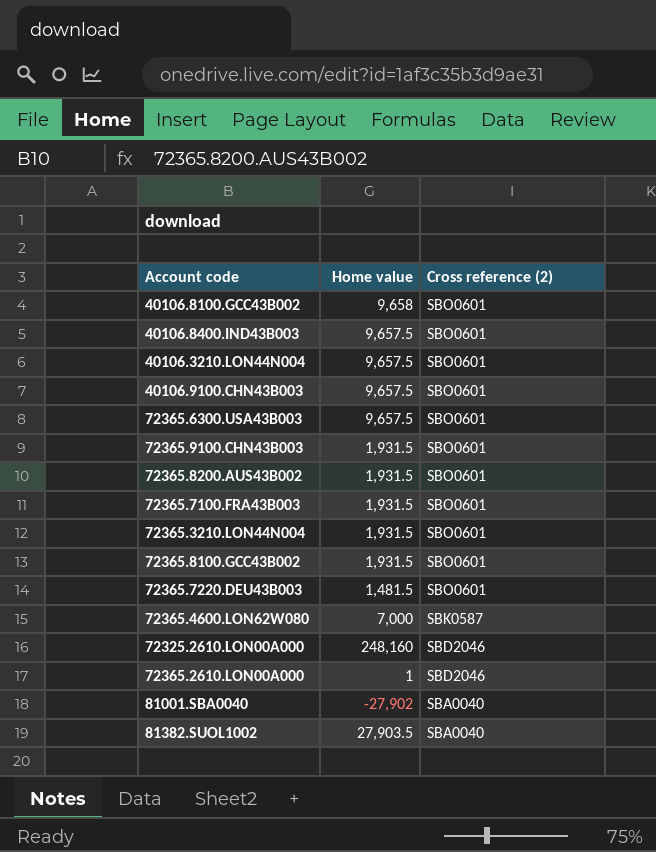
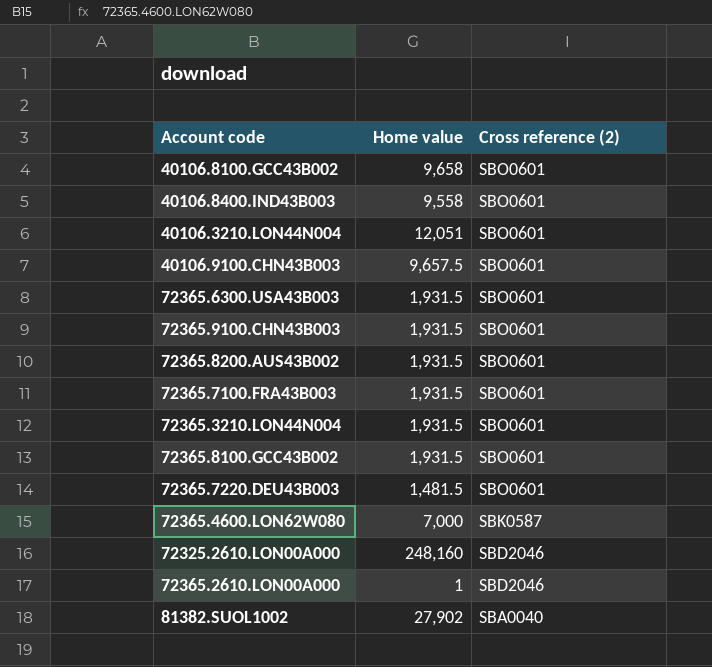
row 81001.SBA0040: -27,902 | SBA0040 -> none
40106.8400.IND43B003 | Home value: 9,657.5 -> 9,558
40106.3210.LON44N004 | Home value: 9,657.5 -> 12,051
72365.6300.USA43B003 | Home value: 9,657.5 -> 1,931.5
81382.SUOL1002 | Home value: 27,903.5 -> 27,902

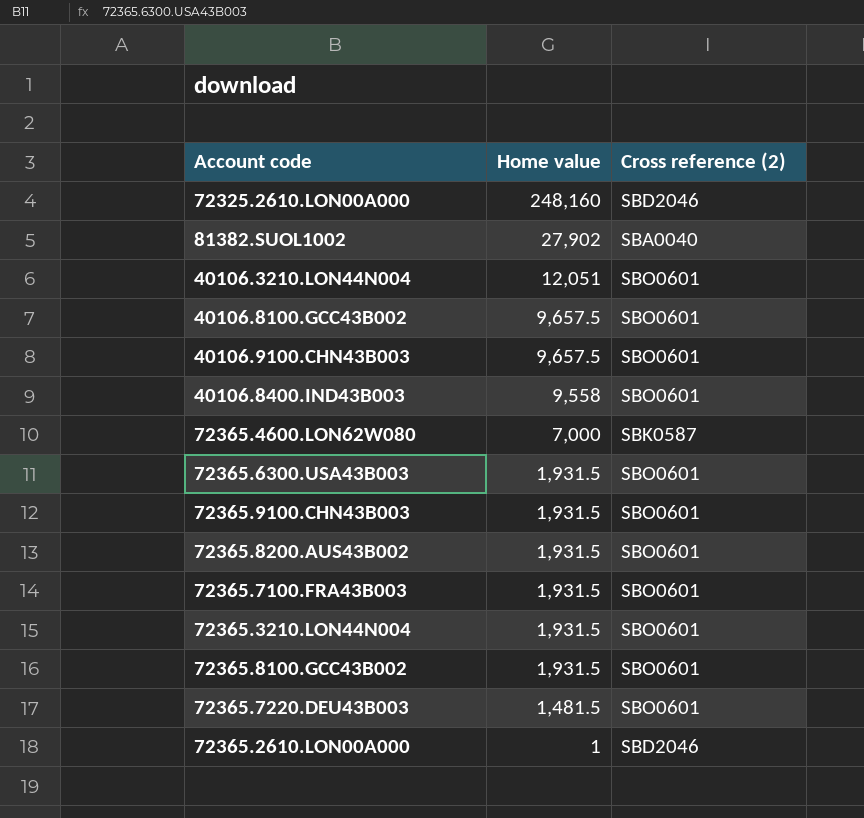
row order: Cross reference (2) descending -> Home value descending
40106.8100.GCC43B002 | Home value: 9,658 -> 9,657.5

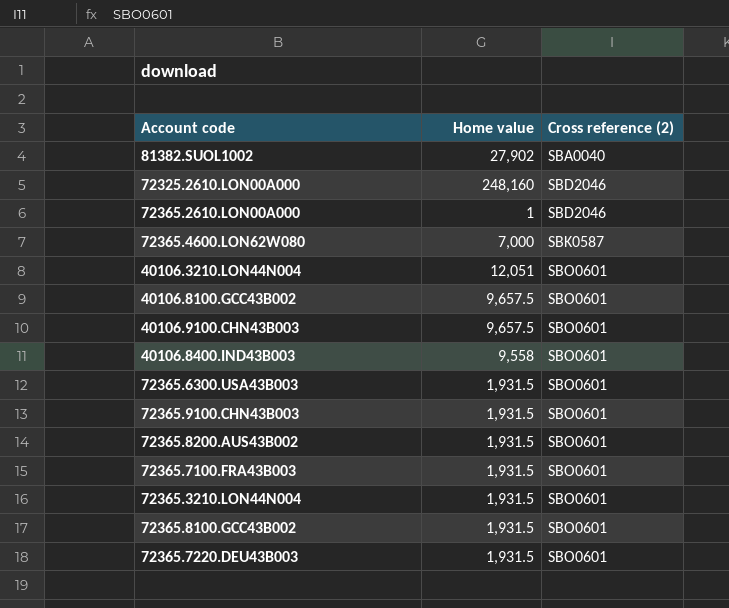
row order: Home value descending -> Cross reference (2) ascending
72365.7220.DEU43B003 | Home value: 1,481.5 -> 1,931.5

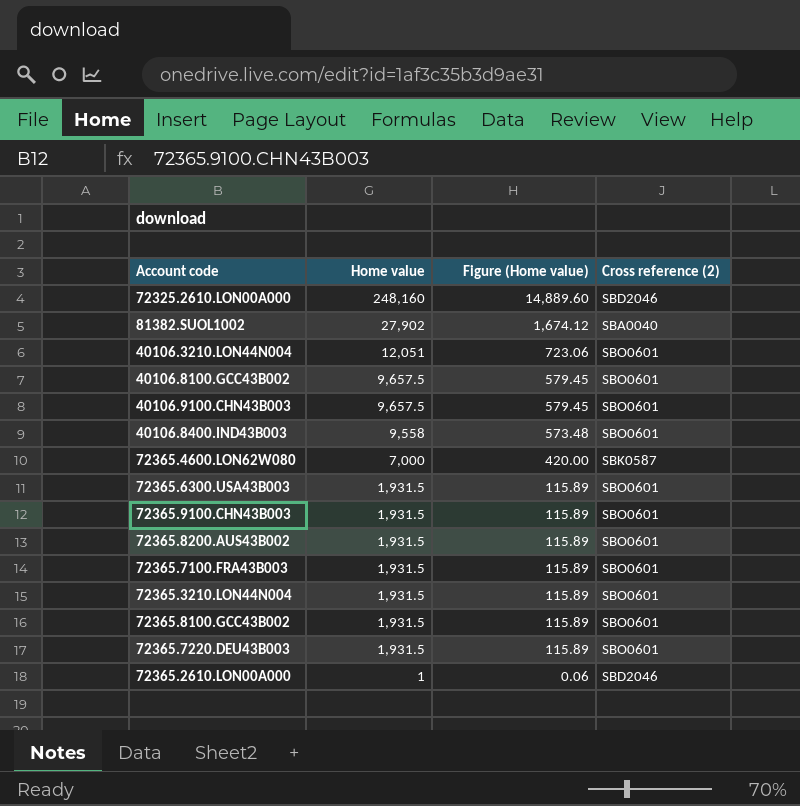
row order: Cross reference (2) ascending -> Home value descending
column Figure (Home value) | formula: none -> [Home value] * 0.06

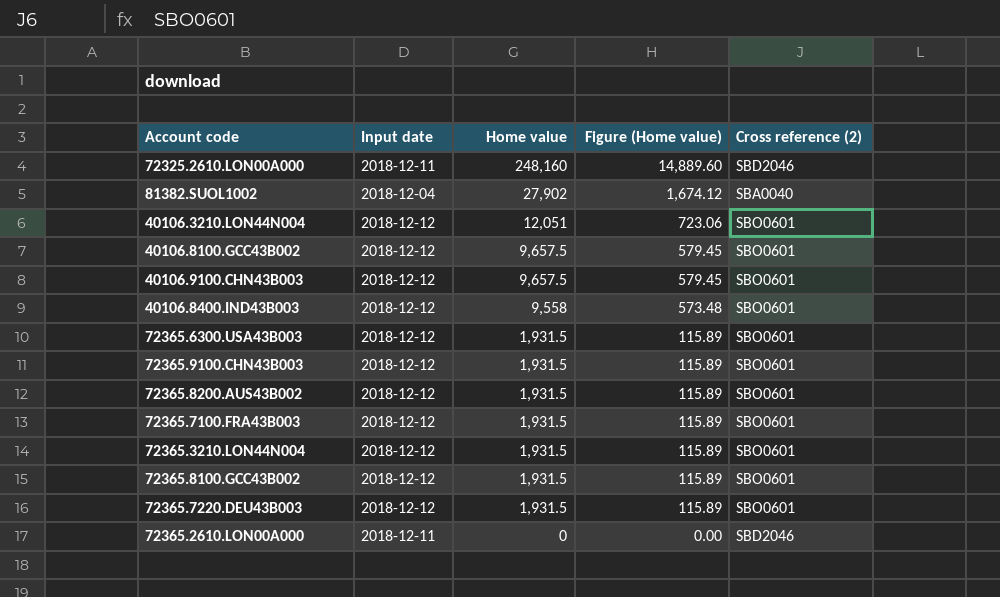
column Input date | position: none -> 2
row 72365.4600.LON62W080: 7,000 | 420.00 | SBK0587 -> none
72365.2610.LON00A000 | Home value: 1 -> 0
72365.2610.LON00A000 | Figure (Home value): 0.06 -> 0.00

